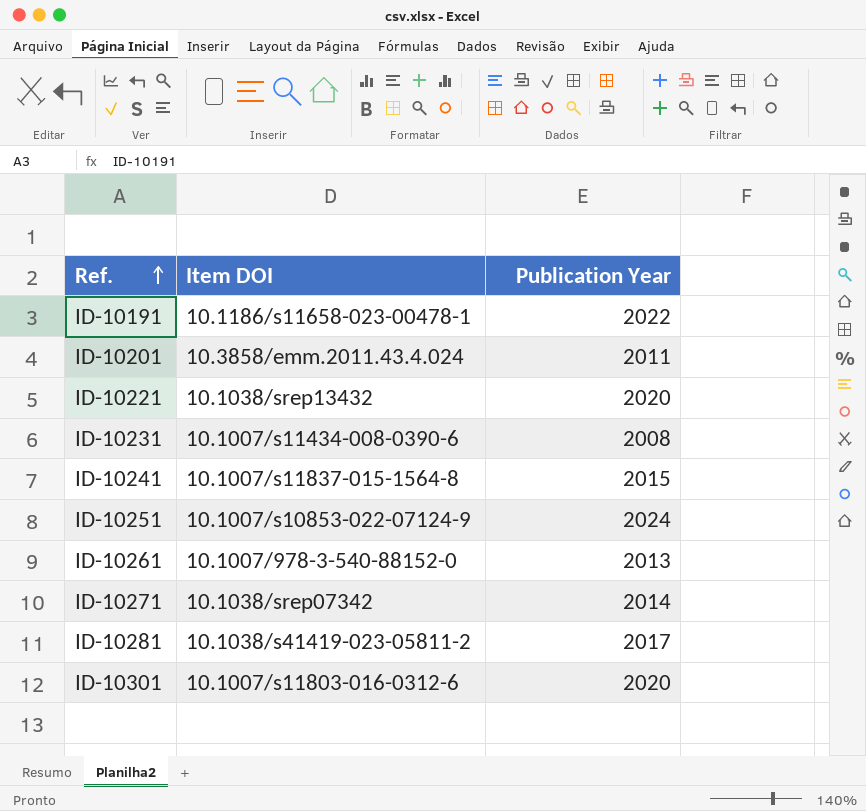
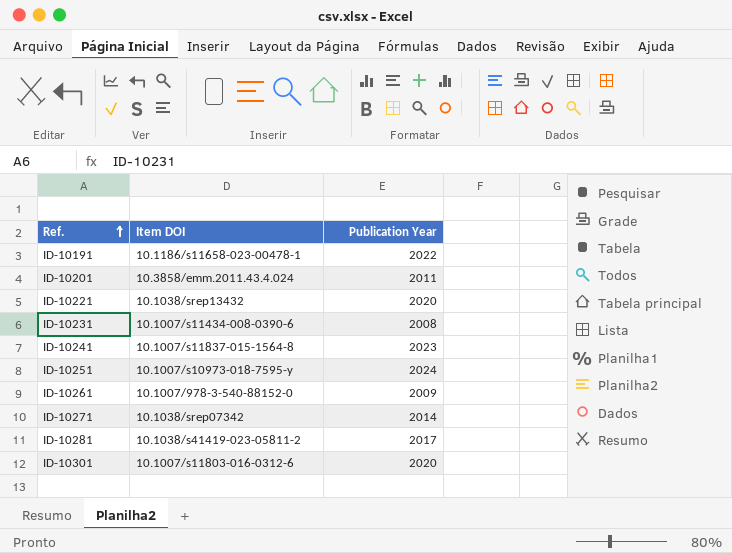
ID-10241 | Publication Year: 2015 -> 2023
ID-10251 | Item DOI: 10.1007/s10853-022-07124-9 -> 10.1007/s10973-018-7595-y
ID-10261 | Publication Year: 2013 -> 2009

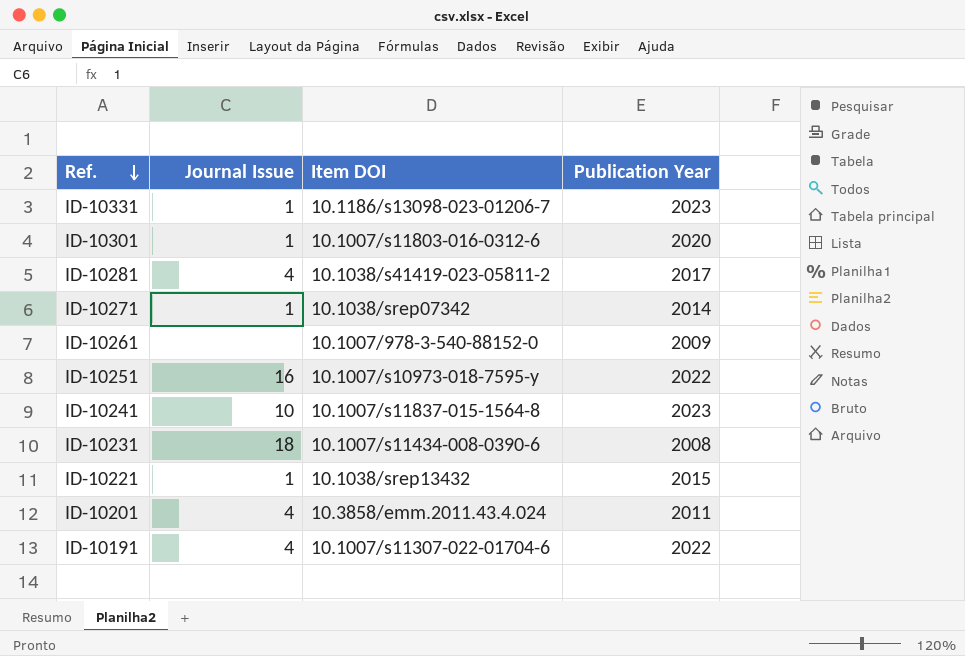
row order: Ref. ascending -> Ref. descending
column Journal Issue | position: none -> 2
row ID-10331: none -> 1 | 10.1186/s13098-023-01206-7 | 2023
ID-10251 | Publication Year: 2024 -> 2022
ID-10221 | Publication Year: 2020 -> 2015
ID-10191 | Item DOI: 10.1186/s11658-023-00478-1 -> 10.1007/s11307-022-01704-6

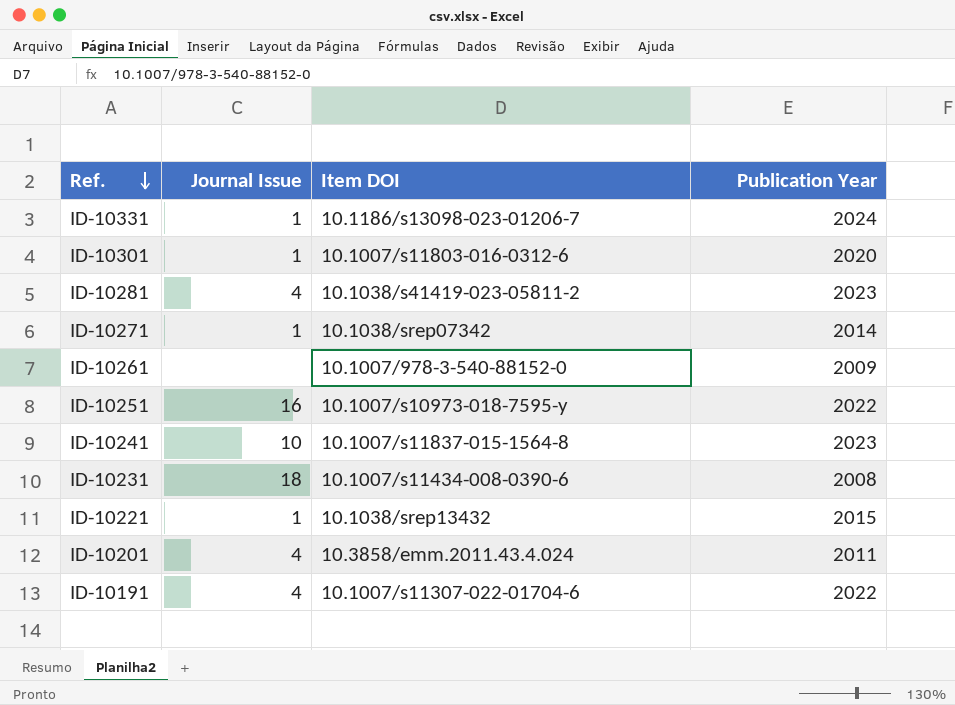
ID-10331 | Publication Year: 2023 -> 2024
ID-10281 | Publication Year: 2017 -> 2023

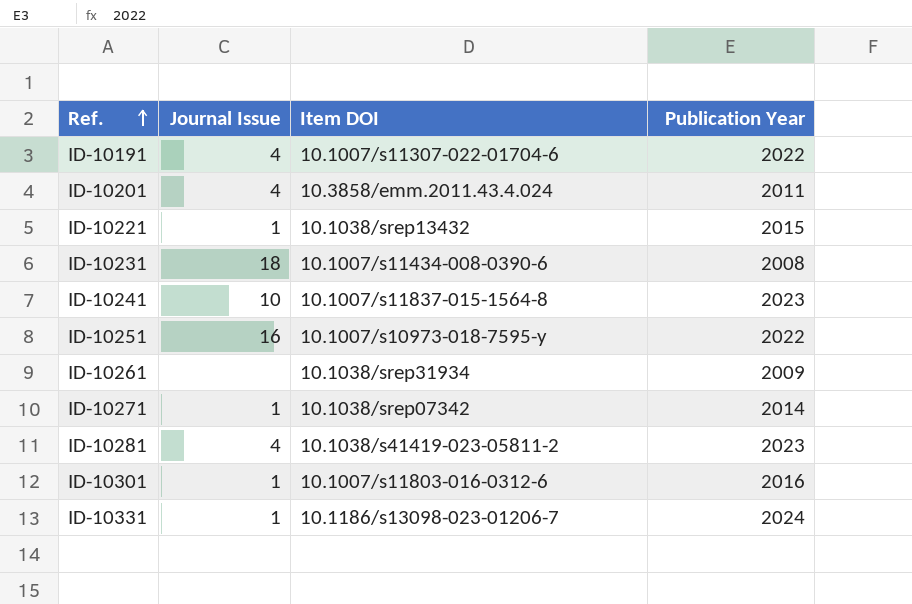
row order: Ref. descending -> Ref. ascending
ID-10261 | Item DOI: 10.1007/978-3-540-88152-0 -> 10.1038/srep31934
ID-10301 | Publication Year: 2020 -> 2016

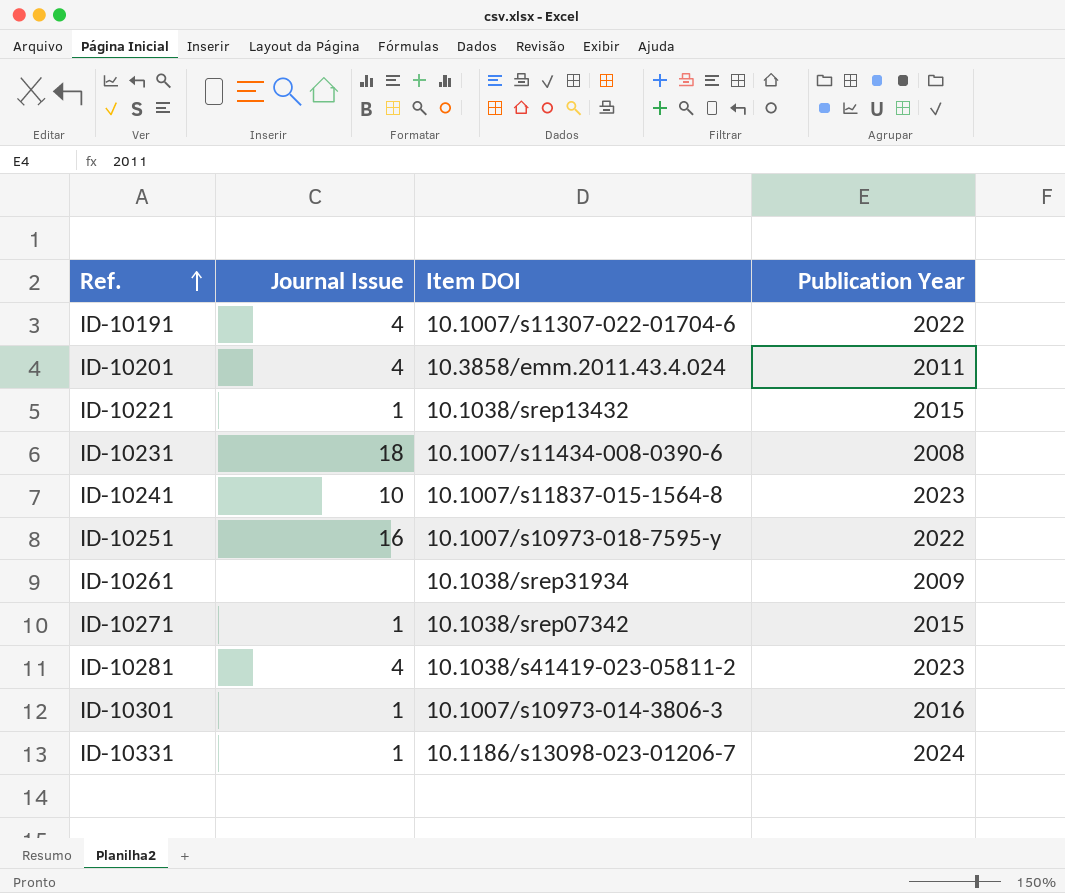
ID-10271 | Publication Year: 2014 -> 2015
ID-10301 | Item DOI: 10.1007/s11803-016-0312-6 -> 10.1007/s10973-014-3806-3

